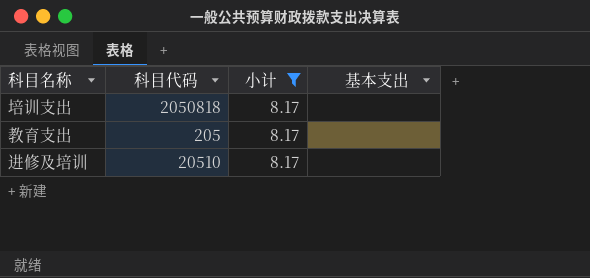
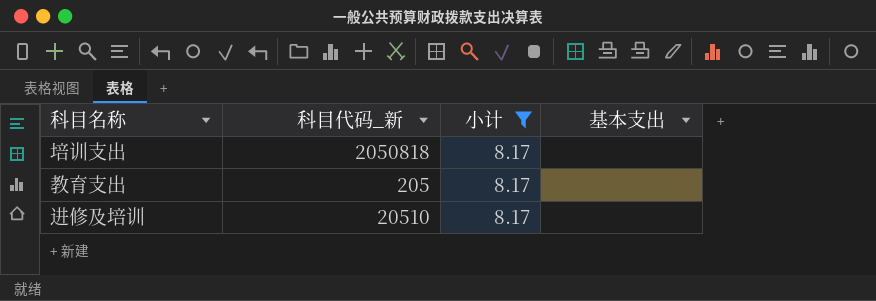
column name: 科目代码 -> 科目代码_新

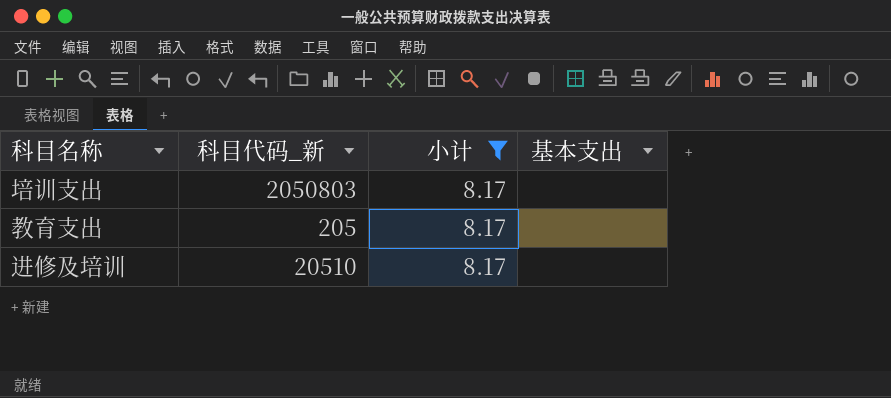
培训支出 | 科目代码_新: 2050818 -> 2050803

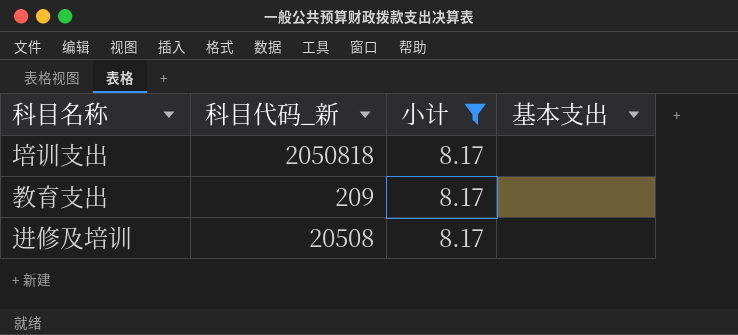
培训支出 | 科目代码_新: 2050803 -> 2050818
教育支出 | 科目代码_新: 205 -> 209
进修及培训 | 科目代码_新: 20510 -> 20508

